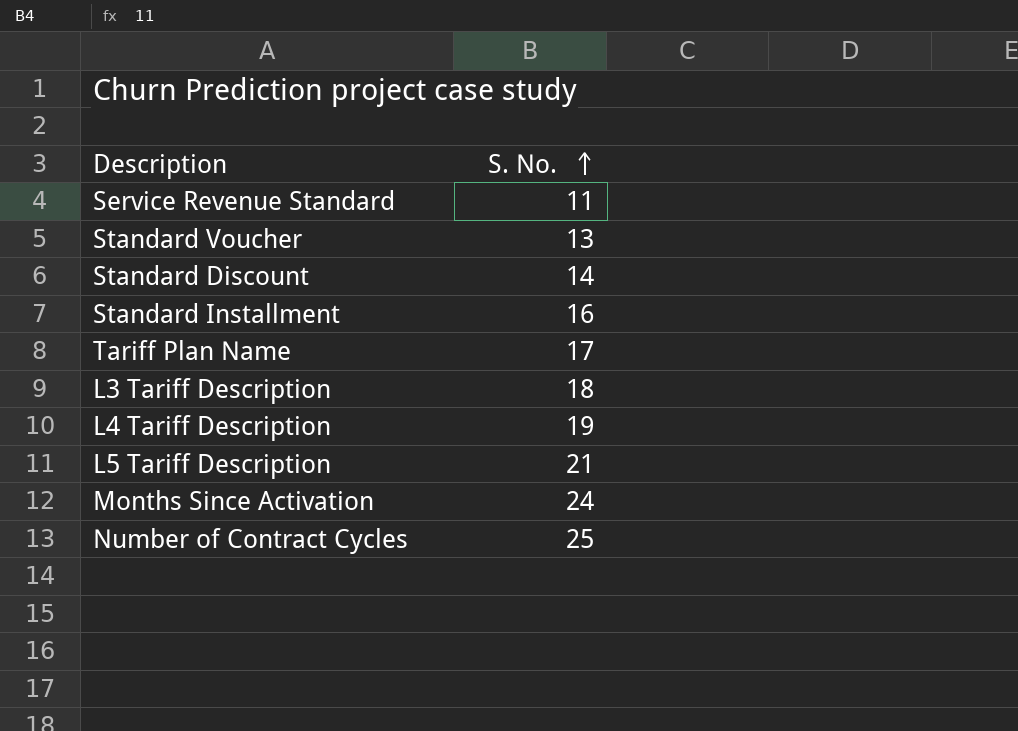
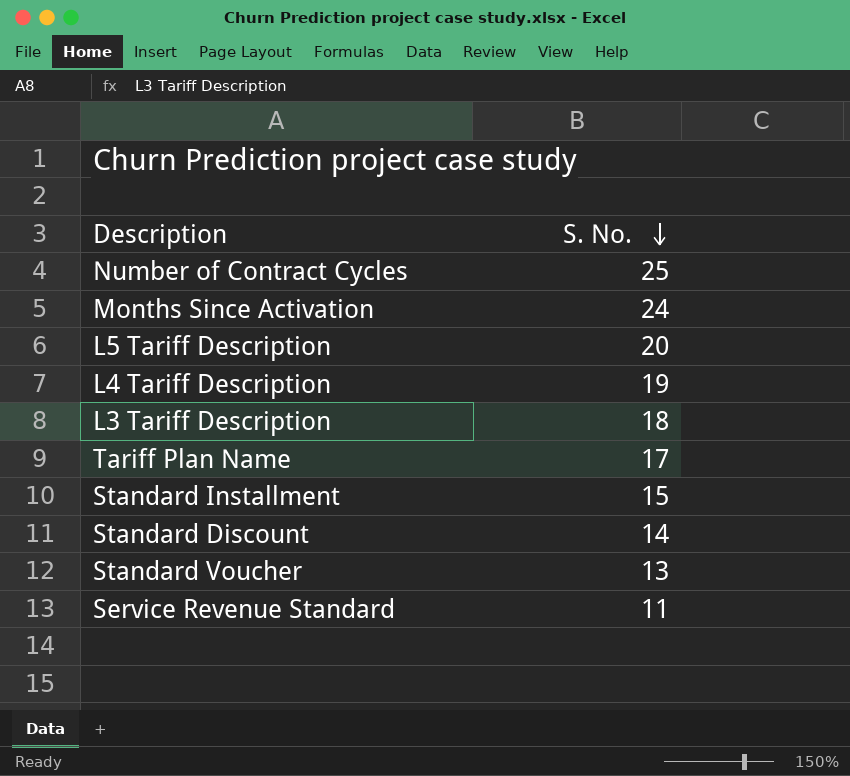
row order: S. No. ascending -> S. No. descending
L5 Tariff Description | S. No.: 21 -> 20
Standard Installment | S. No.: 16 -> 15

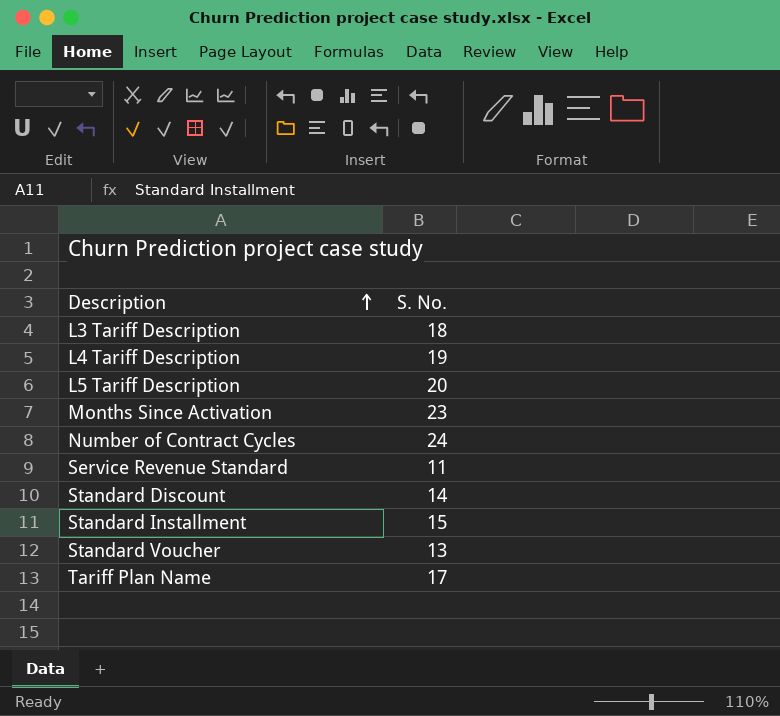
row order: S. No. descending -> Description ascending
Months Since Activation | S. No.: 24 -> 23
Number of Contract Cycles | S. No.: 25 -> 24

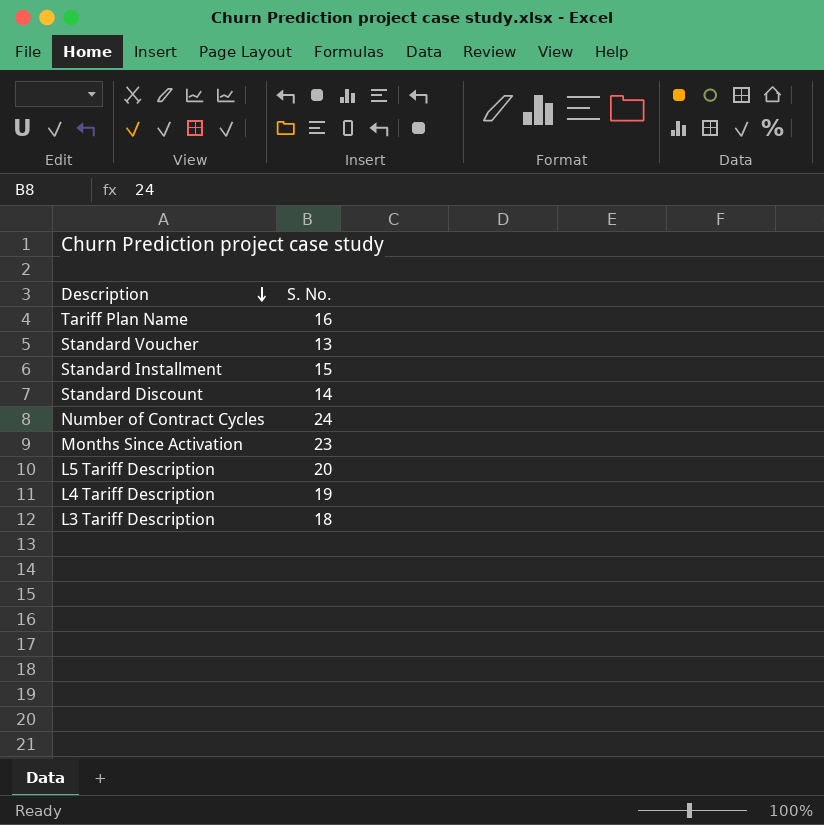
row order: Description ascending -> Description descending
row Service Revenue Standard: 11 -> none
Tariff Plan Name | S. No.: 17 -> 16

